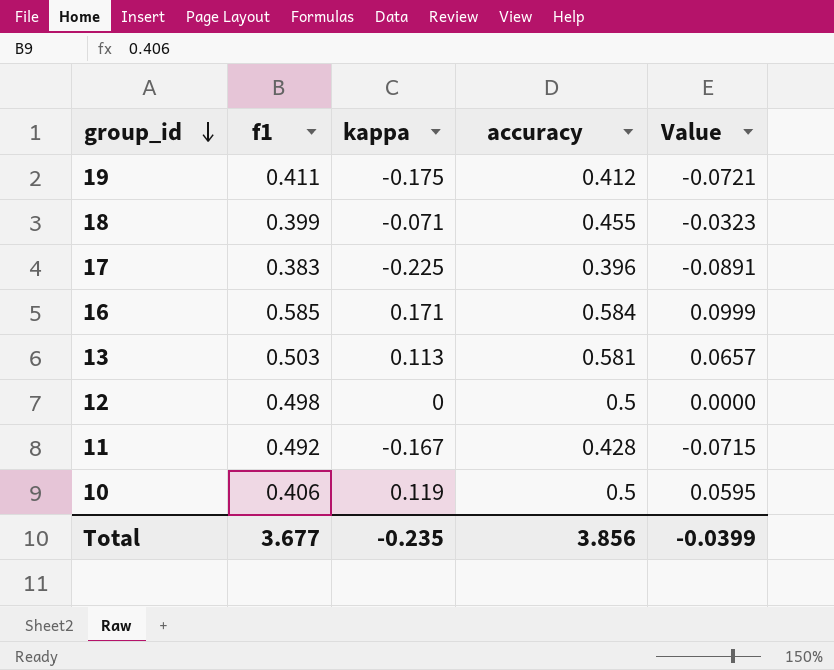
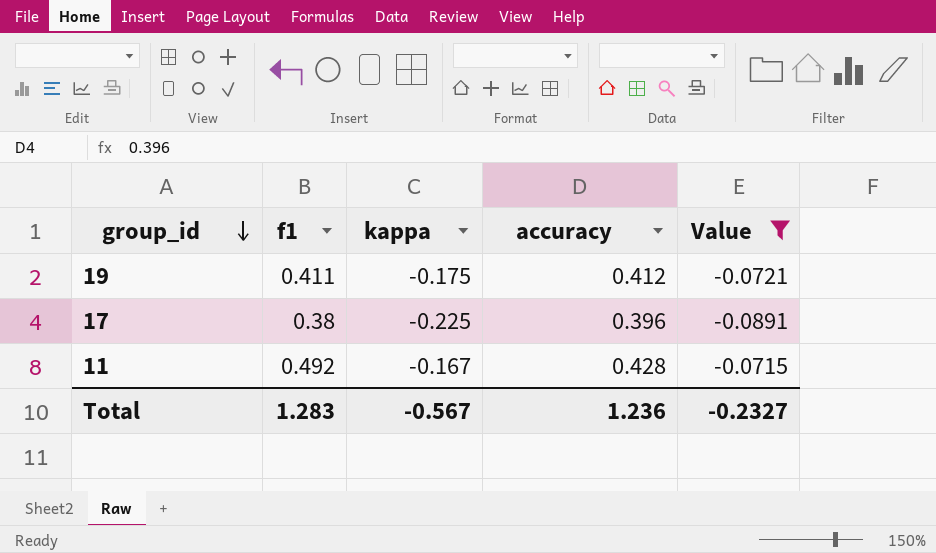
filter: none -> Value <= -0.0715
17 | f1: 0.383 -> 0.38
Total | f1: 3.677 -> 1.283
Total | kappa: -0.235 -> -0.567
Total | accuracy: 3.856 -> 1.236
Total | Value: -0.0399 -> -0.2327

